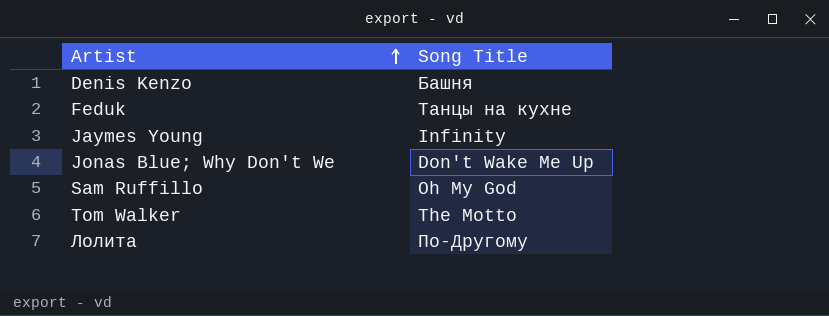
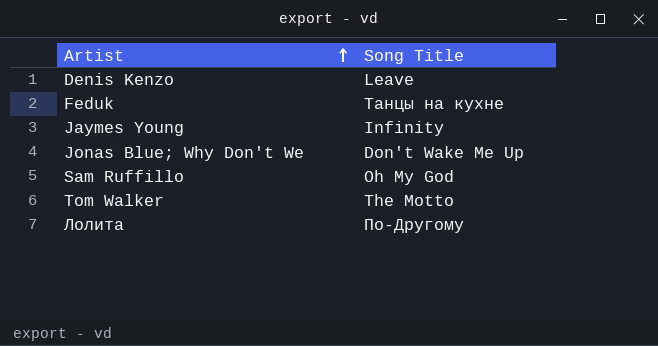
Denis Kenzo | Song Title: Башня -> Leave

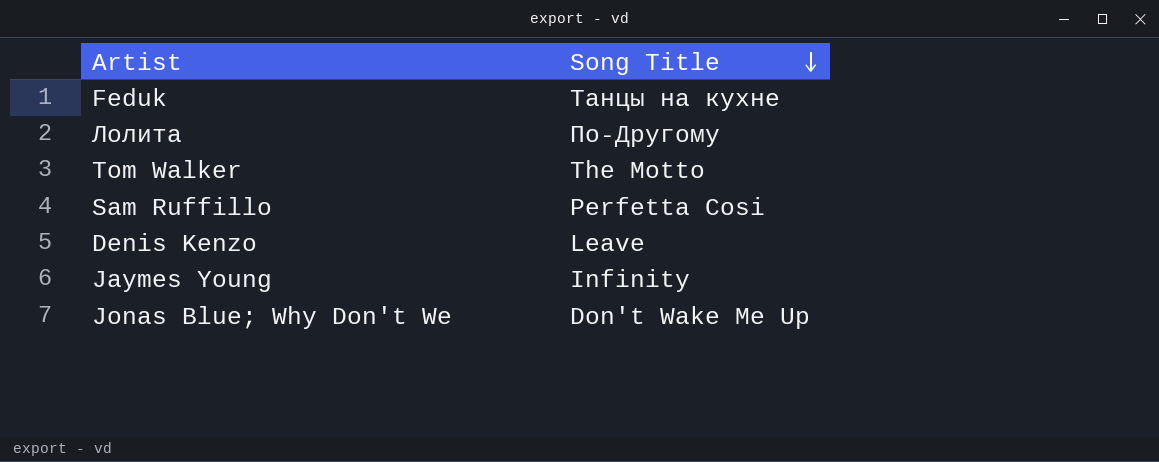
row order: Artist ascending -> Song Title descending
Sam Ruffillo | Song Title: Oh My God -> Perfetta Cosi

